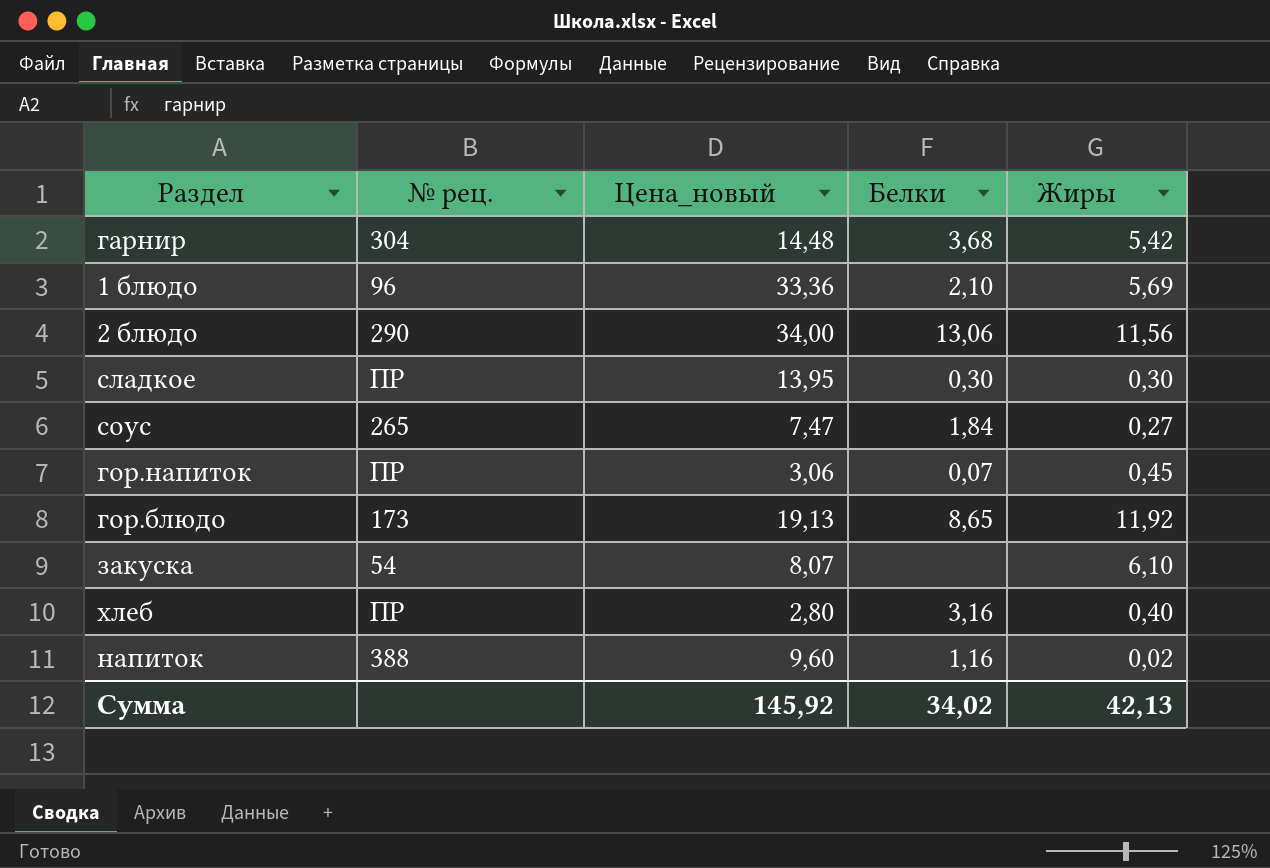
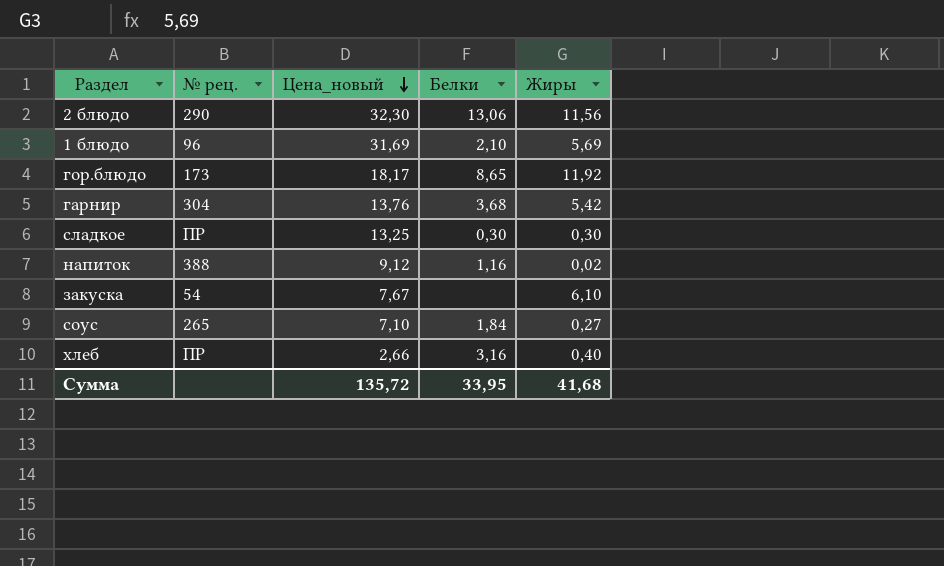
row order: none -> Цена_новый descending
row гор.напиток: ПР | 3,06 | 0,07 | 0,45 -> none
2 блюдо | Цена_новый: 34,00 -> 32,30
1 блюдо | Цена_новый: 33,36 -> 31,69
гор.блюдо | Цена_новый: 19,13 -> 18,17
гарнир | Цена_новый: 14,48 -> 13,76
сладкое | Цена_новый: 13,95 -> 13,25
напиток | Цена_новый: 9,60 -> 9,12
закуска | Цена_новый: 8,07 -> 7,67
соус | Цена_новый: 7,47 -> 7,10
хлеб | Цена_новый: 2,80 -> 2,66
Сумма | Цена_новый: 145,92 -> 135,72
Сумма | Белки: 34,02 -> 33,95
Сумма | Жиры: 42,13 -> 41,68

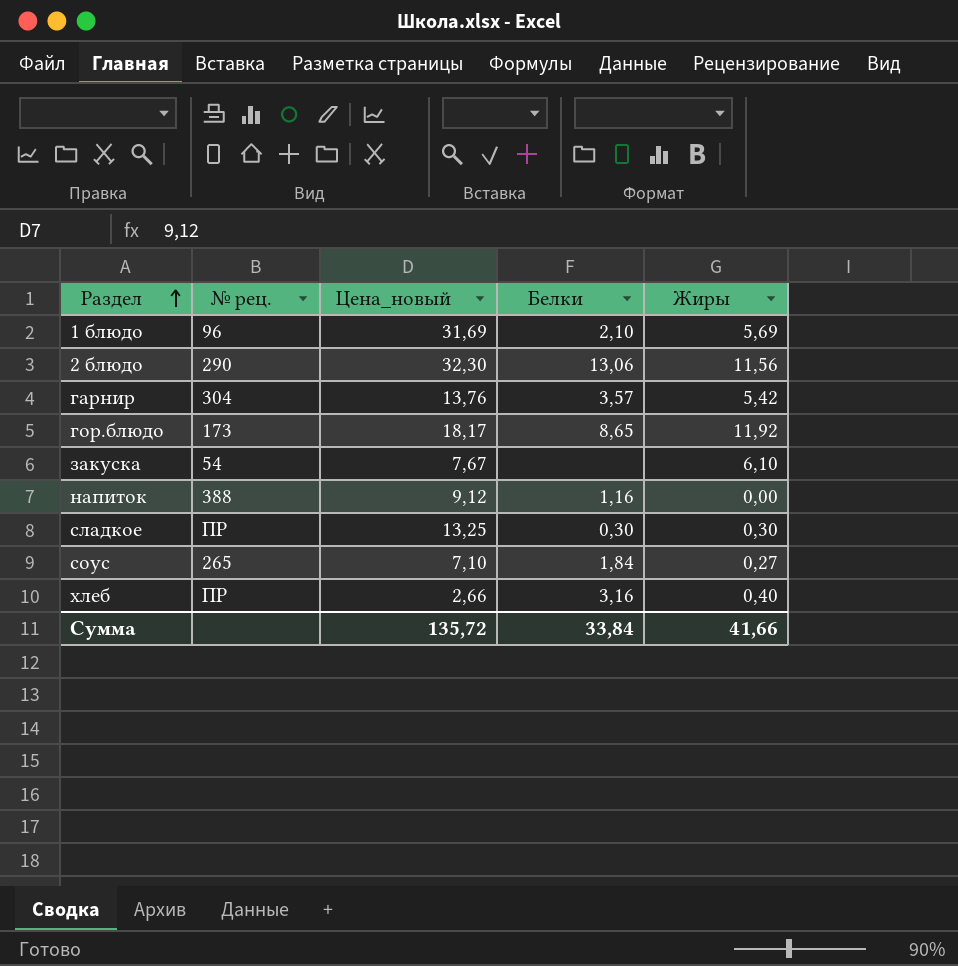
row order: Цена_новый descending -> Раздел ascending
гарнир | Белки: 3,68 -> 3,57
напиток | Жиры: 0,02 -> 0,00
Сумма | Белки: 33,95 -> 33,84
Сумма | Жиры: 41,68 -> 41,66

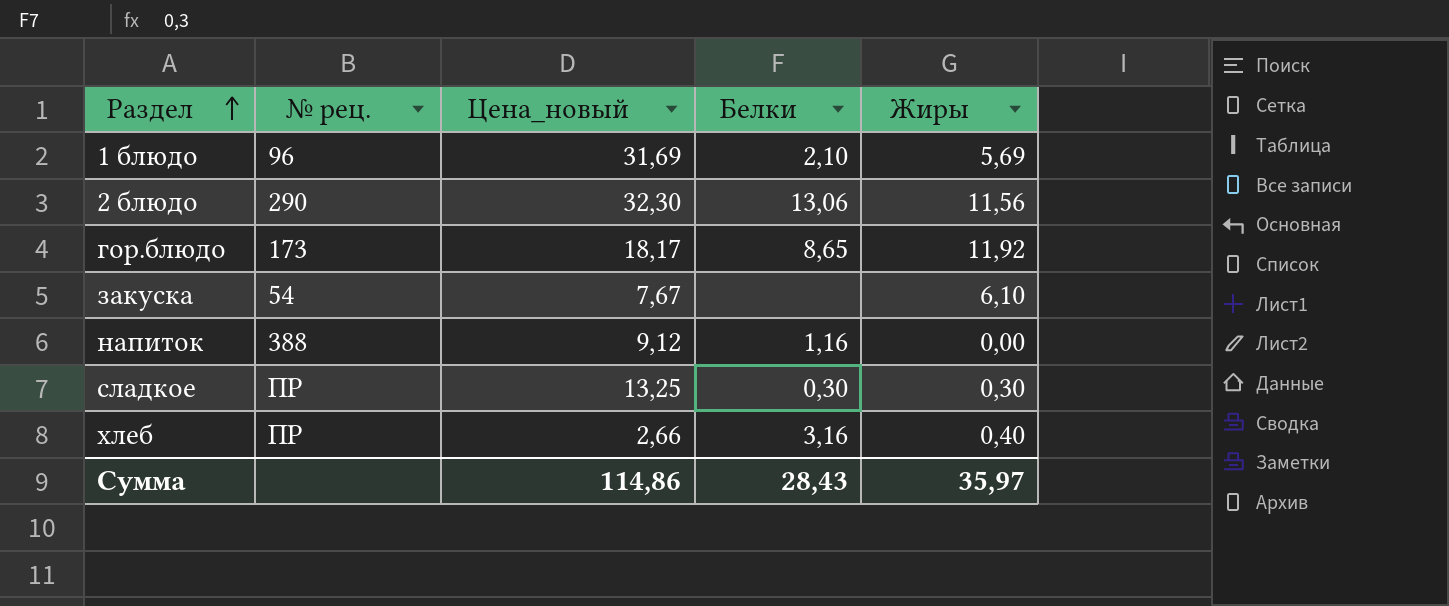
row гарнир: 304 | 13,76 | 3,57 | 5,42 -> none
row соус: 265 | 7,10 | 1,84 | 0,27 -> none
Сумма | Цена_новый: 135,72 -> 114,86
Сумма | Белки: 33,84 -> 28,43
Сумма | Жиры: 41,66 -> 35,97

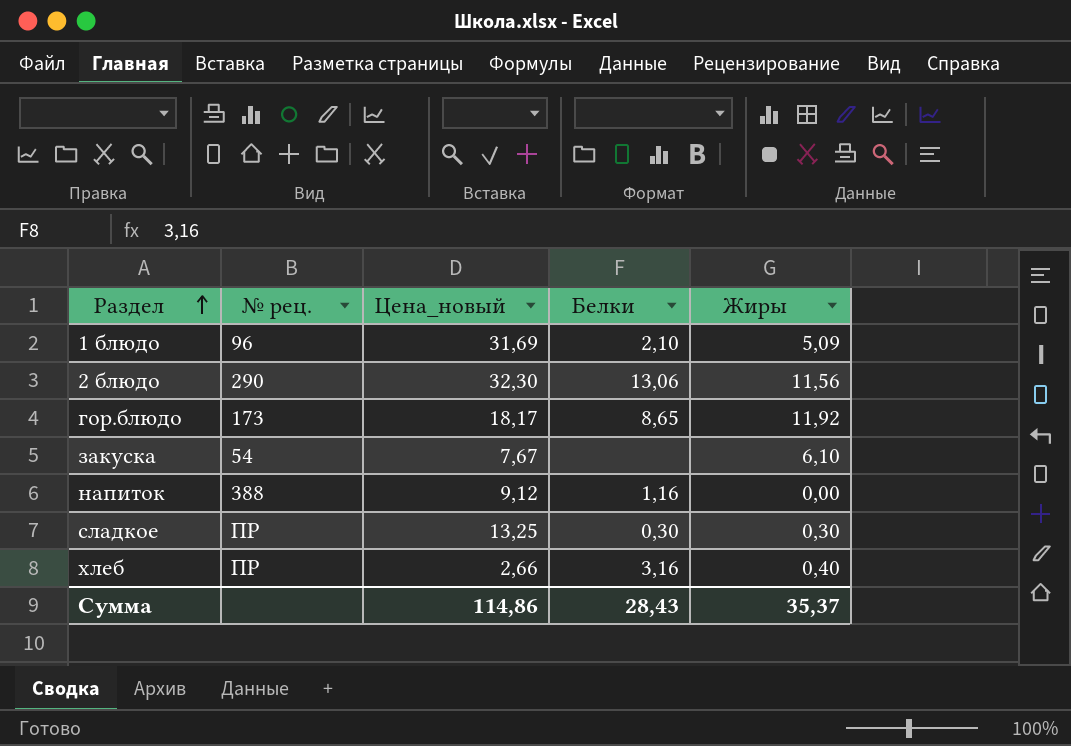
1 блюдо | Жиры: 5,69 -> 5,09
Сумма | Жиры: 35,97 -> 35,37

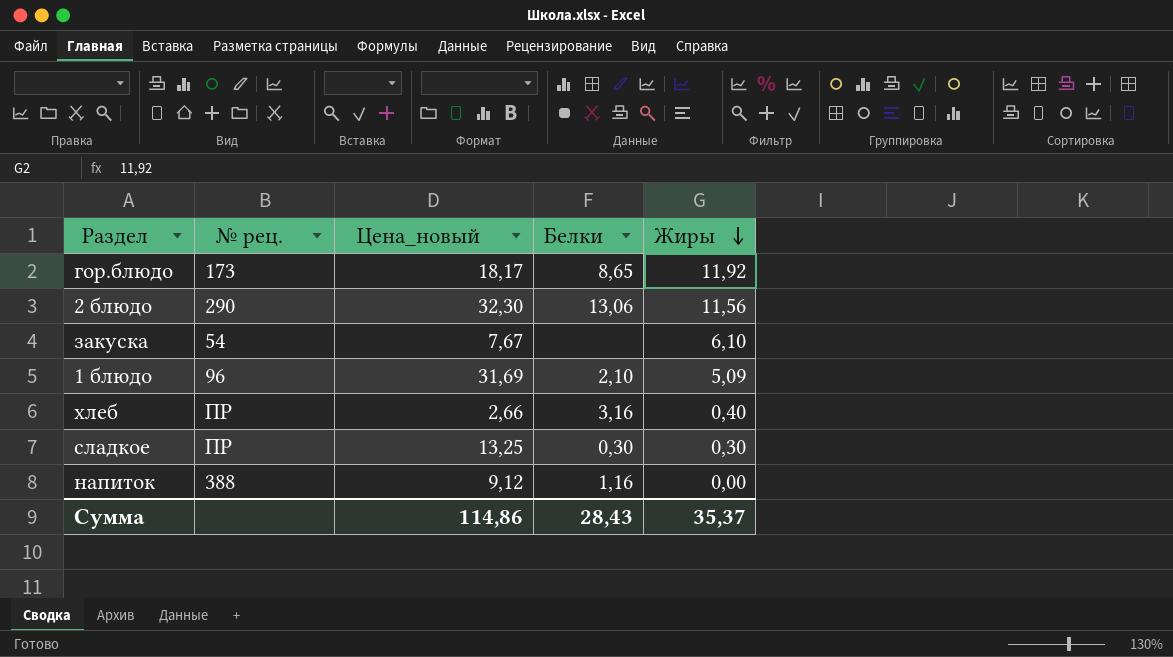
row order: Раздел ascending -> Жиры descending

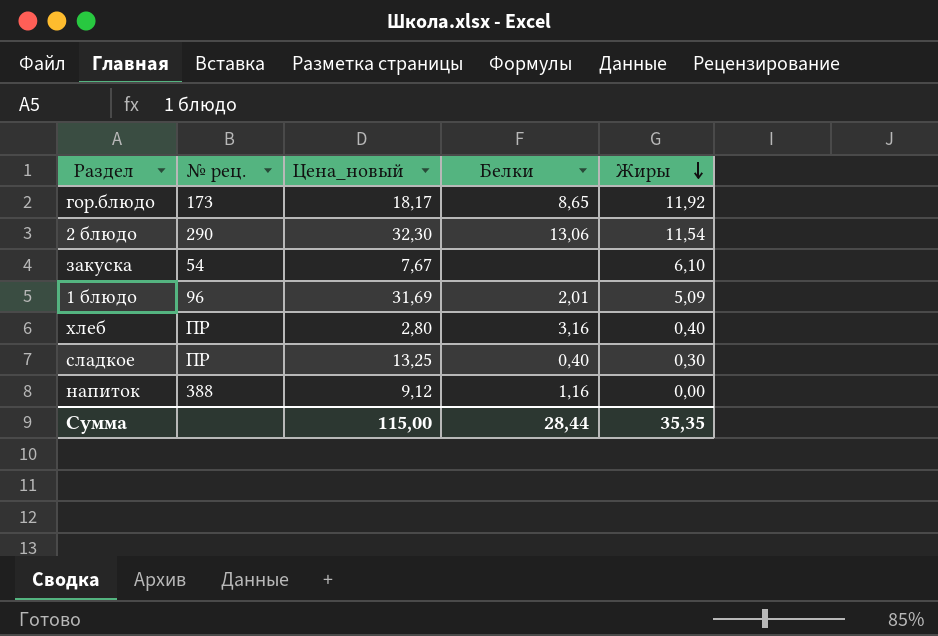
2 блюдо | Жиры: 11,56 -> 11,54
1 блюдо | Белки: 2,10 -> 2,01
хлеб | Цена_новый: 2,66 -> 2,80
сладкое | Белки: 0,30 -> 0,40
Сумма | Цена_новый: 114,86 -> 115,00
Сумма | Белки: 28,43 -> 28,44
Сумма | Жиры: 35,37 -> 35,35

